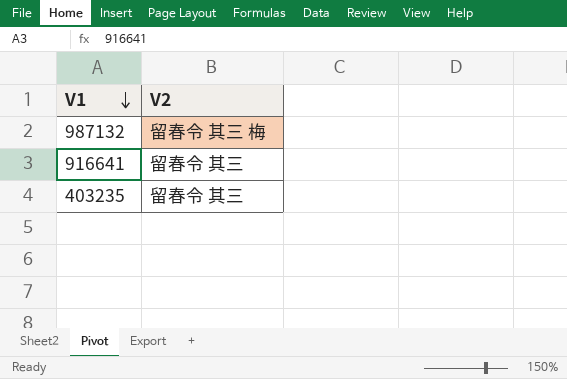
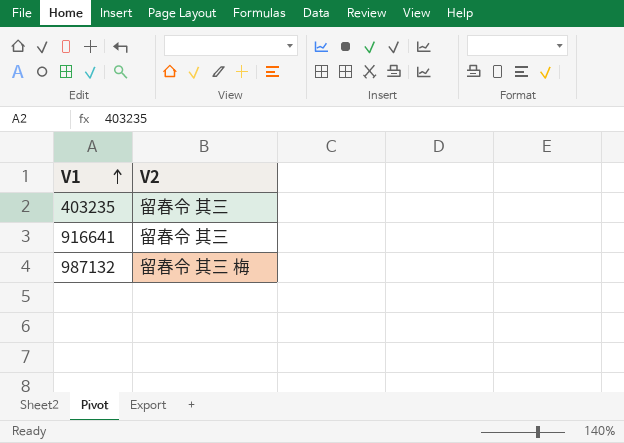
row order: V1 descending -> V1 ascending

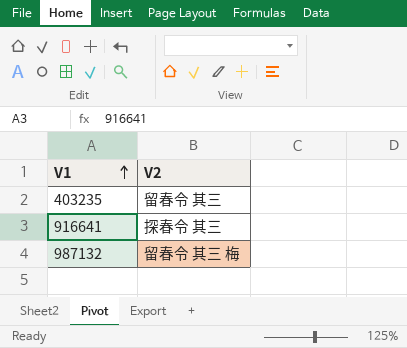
916641 | V2: 留春令 其三 -> 探春令 其三

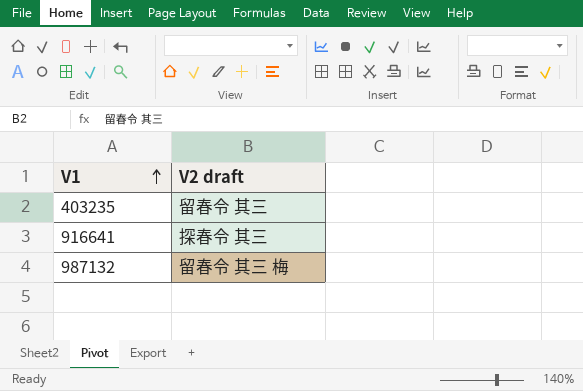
column name: V2 -> V2 draft

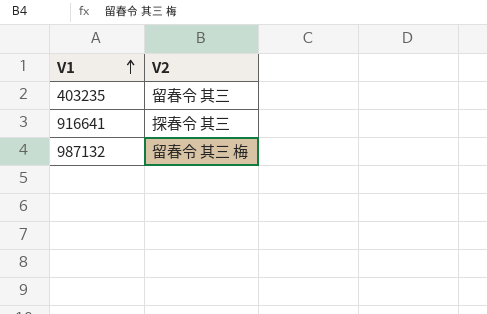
column name: V2 draft -> V2

